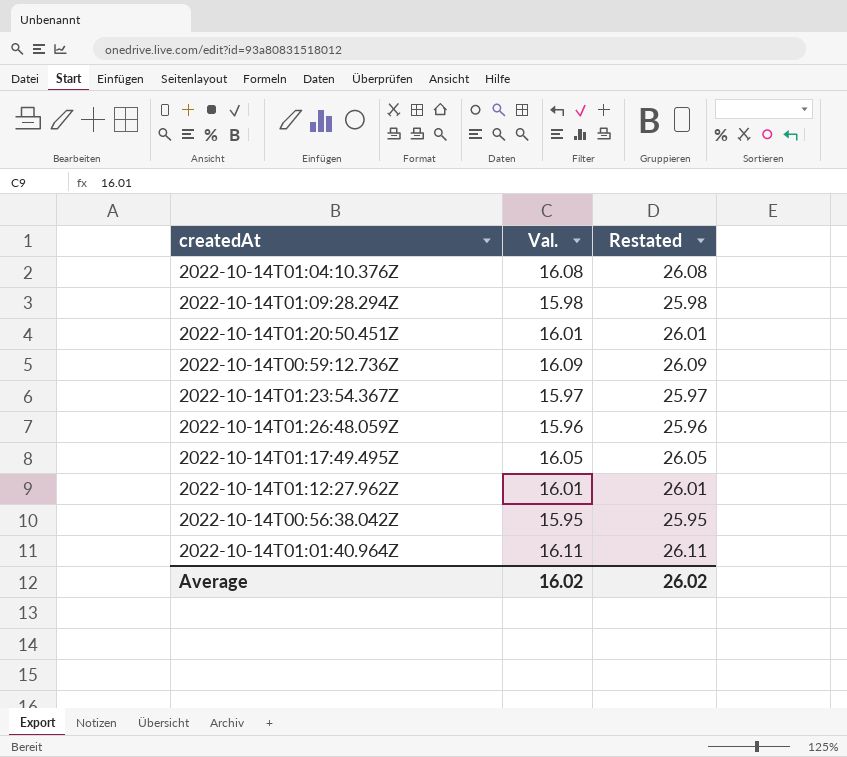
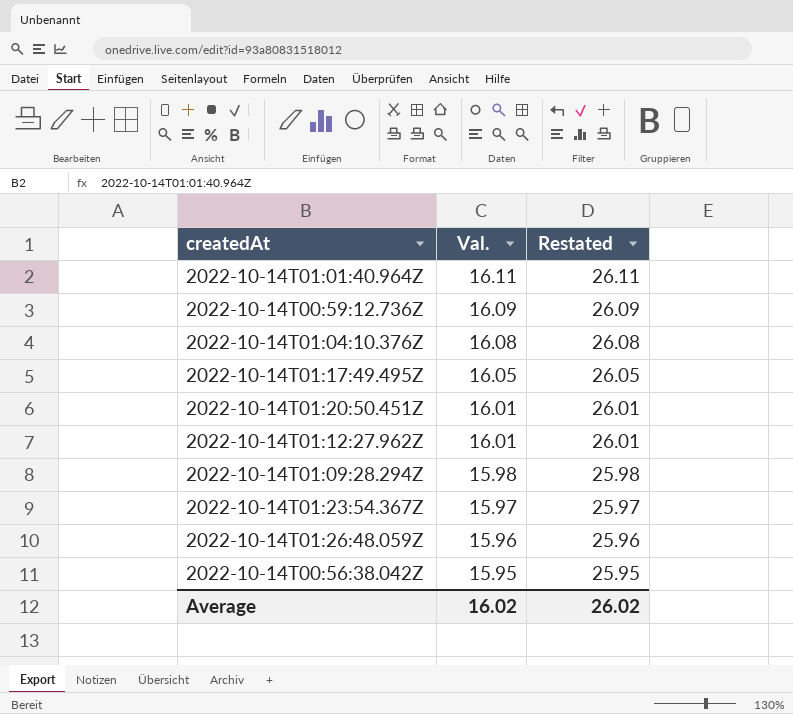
row order: none -> Val. descending

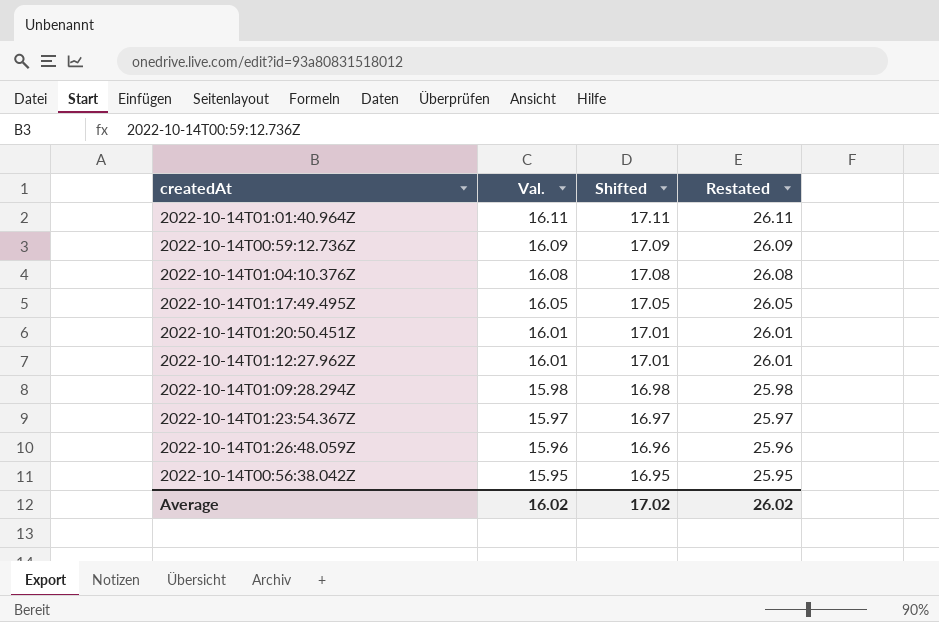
column Shifted | formula: none -> [Val.] + 1

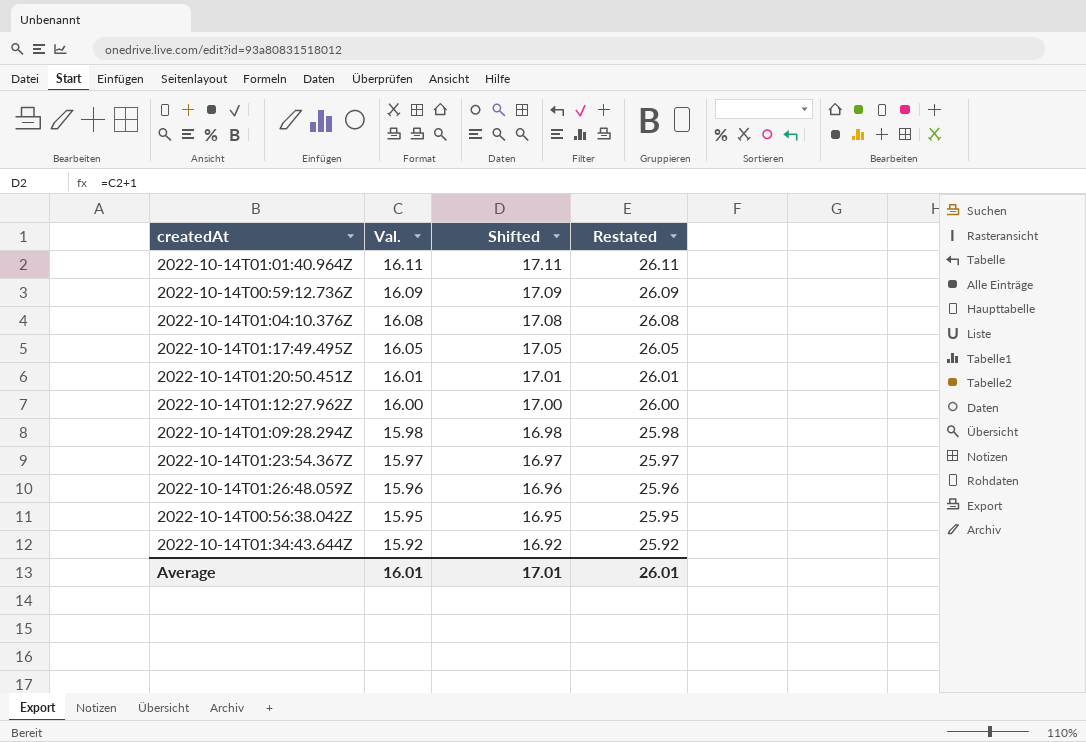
2022-10-14T01:12:27.962Z | Val.: 16.01 -> 16.00
2022-10-14T01:12:27.962Z | Shifted: 17.01 -> 17.00
2022-10-14T01:12:27.962Z | Restated: 26.01 -> 26.00
row 2022-10-14T01:34:43.644Z: none -> 15.92 | 16.92 | 25.92
Average | Val.: 16.02 -> 16.01
Average | Shifted: 17.02 -> 17.01
Average | Restated: 26.02 -> 26.01

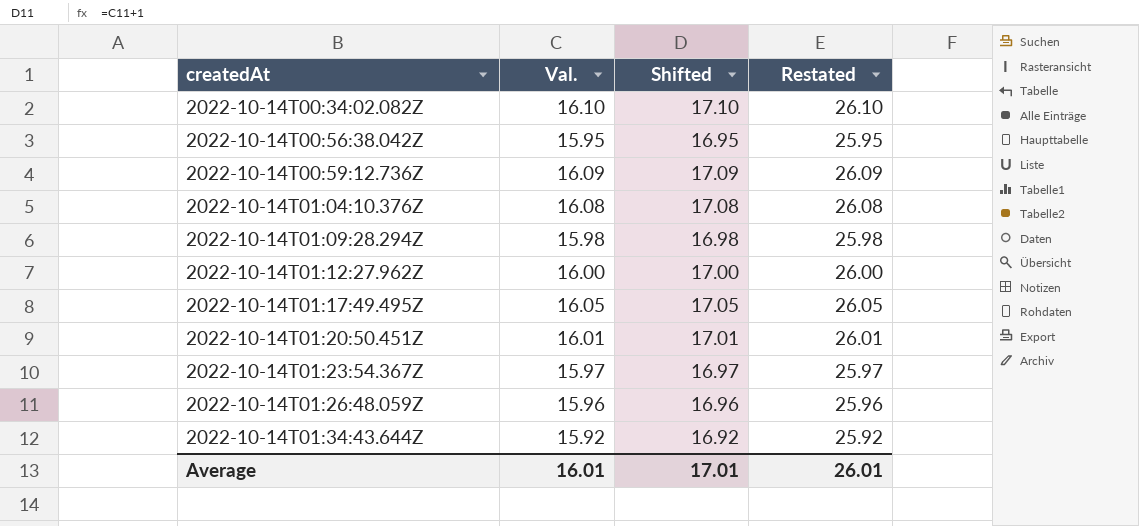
row order: Val. descending -> createdAt ascending
row 2022-10-14T01:01:40.964Z: 16.11 | 17.11 | 26.11 -> none
row 2022-10-14T00:34:02.082Z: none -> 16.10 | 17.10 | 26.10

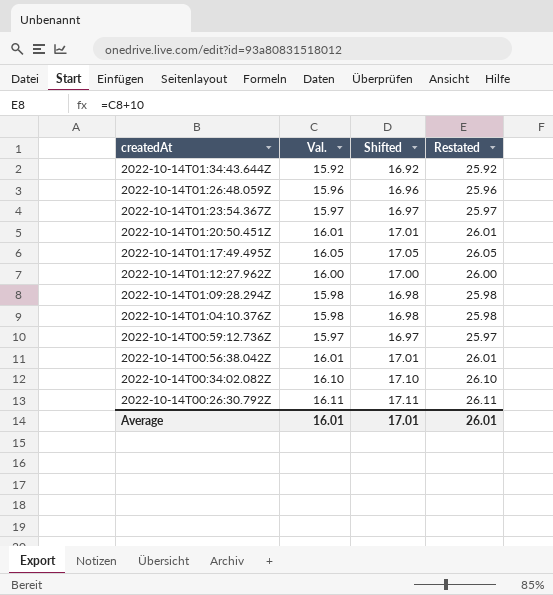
row order: createdAt ascending -> createdAt descending
2022-10-14T01:04:10.376Z | Val.: 16.08 -> 15.98
2022-10-14T01:04:10.376Z | Shifted: 17.08 -> 16.98
2022-10-14T01:04:10.376Z | Restated: 26.08 -> 25.98
2022-10-14T00:59:12.736Z | Val.: 16.09 -> 15.97
2022-10-14T00:59:12.736Z | Shifted: 17.09 -> 16.97
2022-10-14T00:59:12.736Z | Restated: 26.09 -> 25.97
2022-10-14T00:56:38.042Z | Val.: 15.95 -> 16.01
2022-10-14T00:56:38.042Z | Shifted: 16.95 -> 17.01
2022-10-14T00:56:38.042Z | Restated: 25.95 -> 26.01
row 2022-10-14T00:26:30.792Z: none -> 16.11 | 17.11 | 26.11

